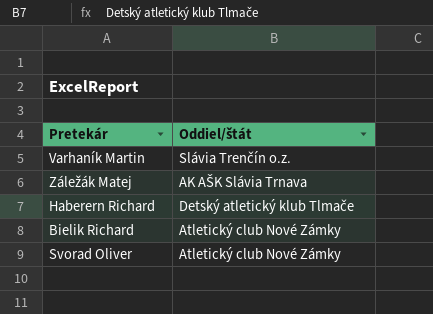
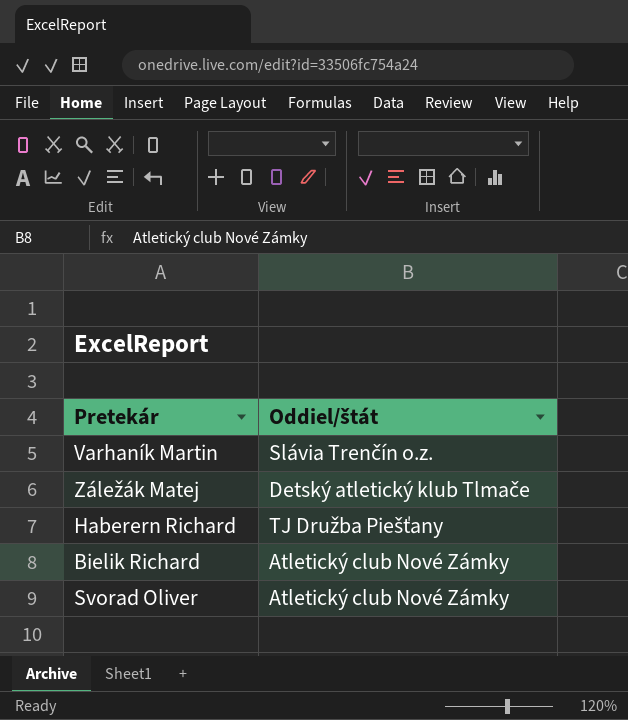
Záležák Matej | Oddiel/štát: AK AŠK Slávia Trnava -> Detský atletický klub Tlmače
Haberern Richard | Oddiel/štát: Detský atletický klub Tlmače -> TJ Družba Piešťany

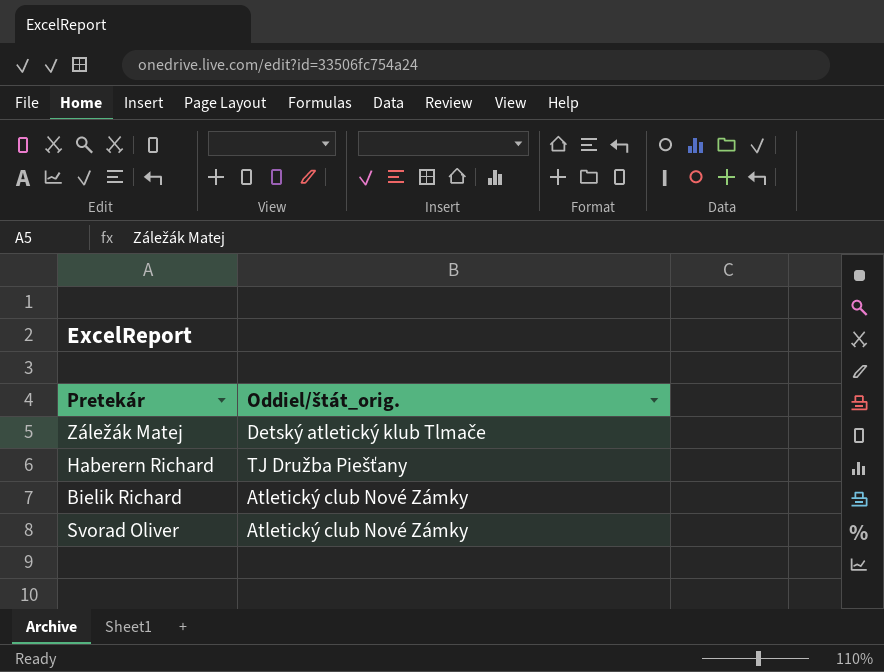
column name: Oddiel/štát -> Oddiel/štát_orig.
row Varhaník Martin: Slávia Trenčín o.z. -> none

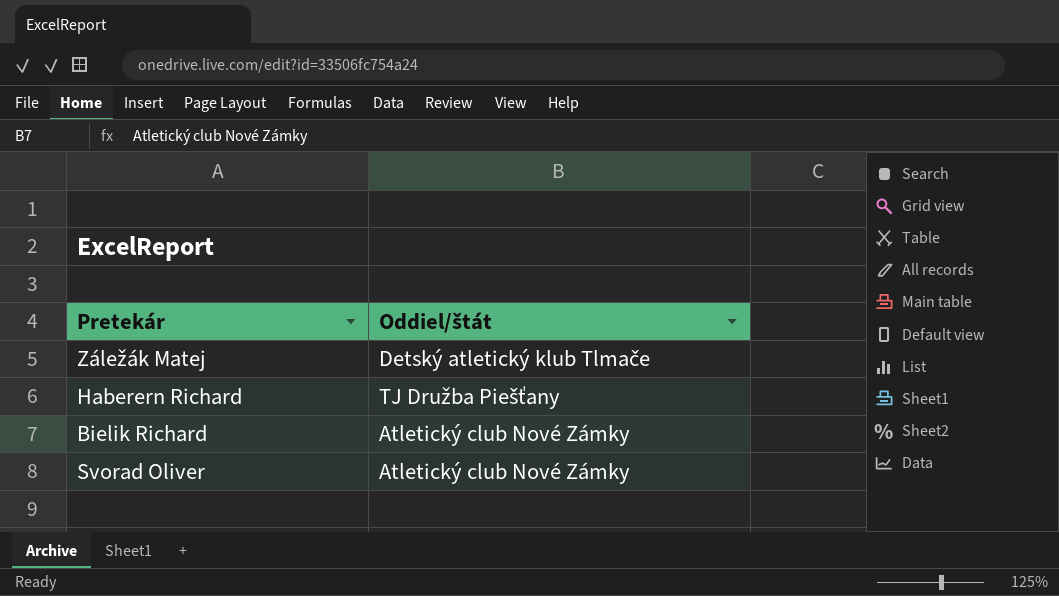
column name: Oddiel/štát_orig. -> Oddiel/štát

